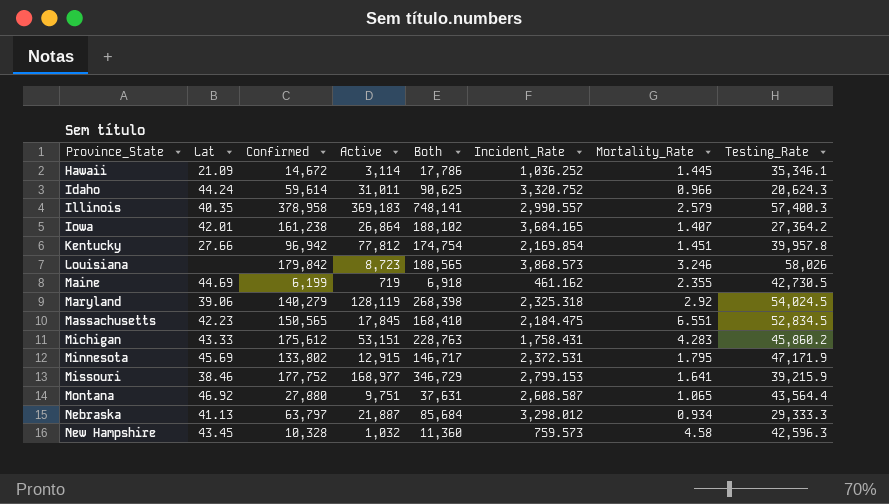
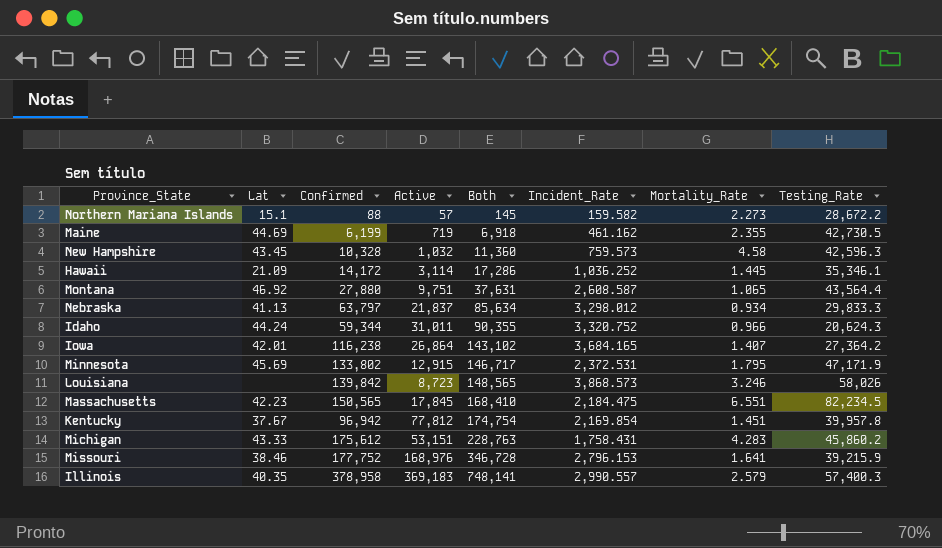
row order: Province_State ascending -> Both ascending
row Maryland: 39.06 | 140,279 | 128,119 | 268,398 | 2,325.318 | 2.92 | 54,024.5 -> none
row Northern Mariana Islands: none -> 15.1 | 88 | 57 | 145 | 159.582 | 2.273 | 28,672.2
Hawaii | Confirmed: 14,672 -> 14,172
Hawaii | Both: 17,786 -> 17,286
Nebraska | Active: 21,887 -> 21,837
Nebraska | Both: 85,684 -> 85,634
Nebraska | Testing_Rate: 29,333.3 -> 29,833.3
Idaho | Confirmed: 59,614 -> 59,344
Idaho | Both: 90,625 -> 90,355
Iowa | Confirmed: 161,238 -> 116,238
Iowa | Both: 188,102 -> 143,102
Louisiana | Confirmed: 179,842 -> 139,842
Louisiana | Both: 188,565 -> 148,565
Massachusetts | Testing_Rate: 52,834.5 -> 82,234.5
Kentucky | Lat: 27.66 -> 37.67
Missouri | Active: 168,977 -> 168,976
Missouri | Both: 346,729 -> 346,728
Missouri | Incident_Rate: 2,799.153 -> 2,796.153

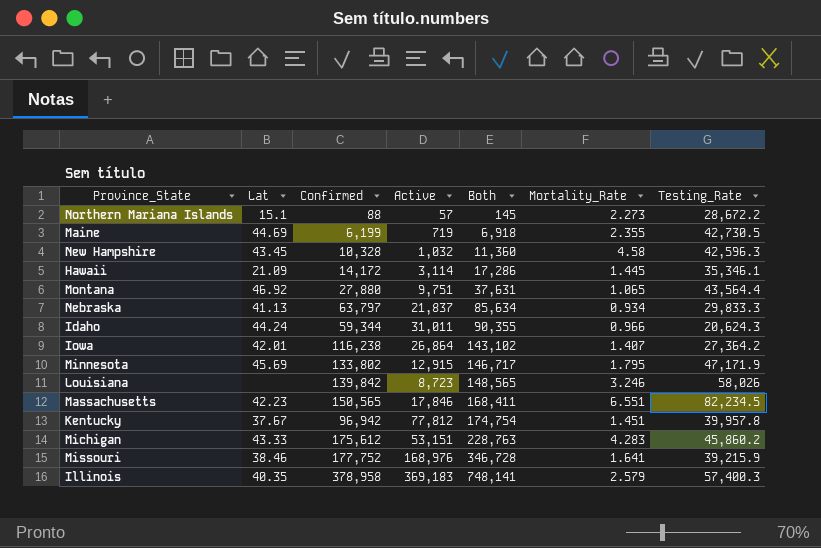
column Incident_Rate | position: 6 -> none
Massachusetts | Active: 17,845 -> 17,846
Massachusetts | Both: 168,410 -> 168,411

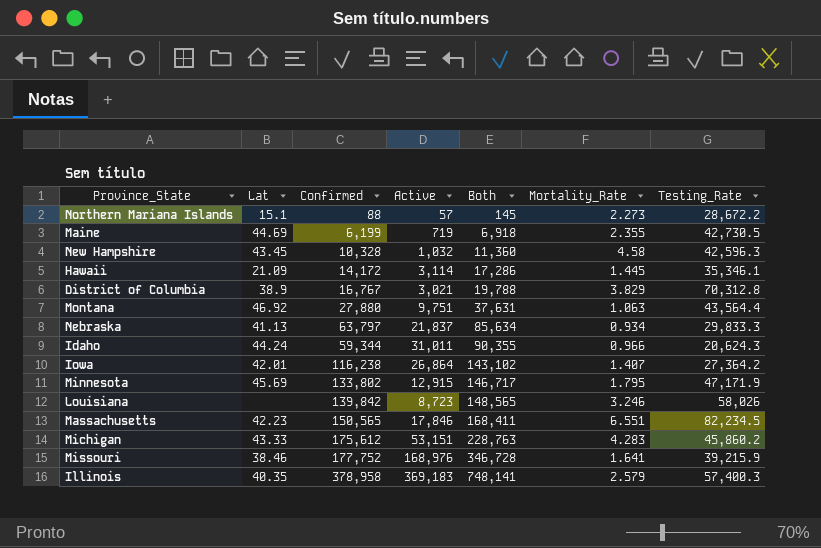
row Kentucky: 37.67 | 96,942 | 77,812 | 174,754 | 1.451 | 39,957.8 -> none
row District of Columbia: none -> 38.9 | 16,767 | 3,021 | 19,788 | 3.829 | 70,312.8
Montana | Mortality_Rate: 1.065 -> 1.063

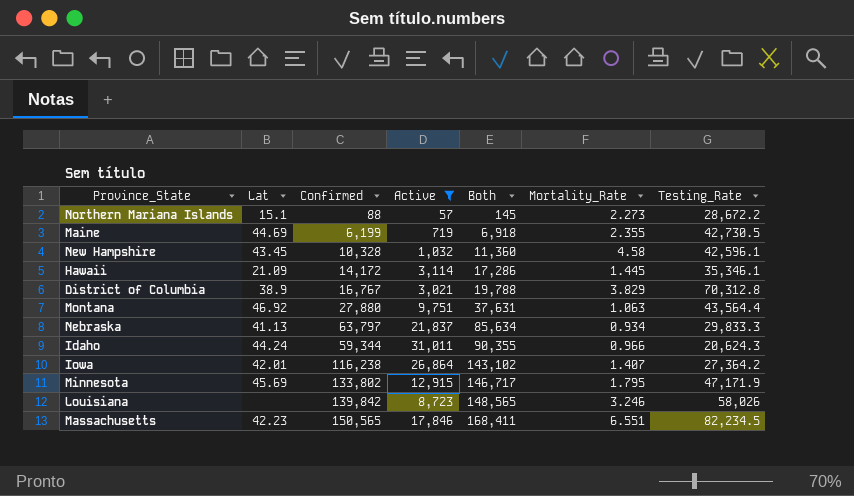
filter: none -> Active <= 31,011
New Hampshire | Testing_Rate: 42,596.3 -> 42,596.1

